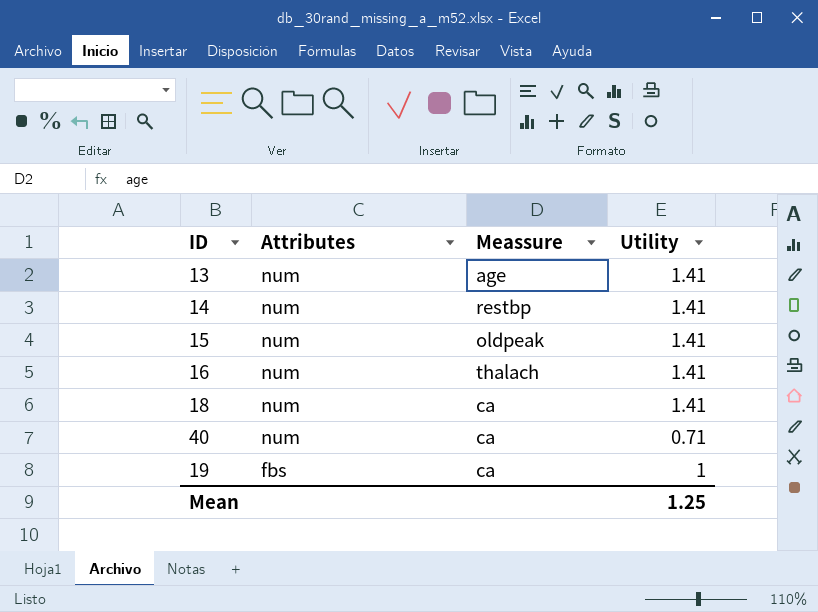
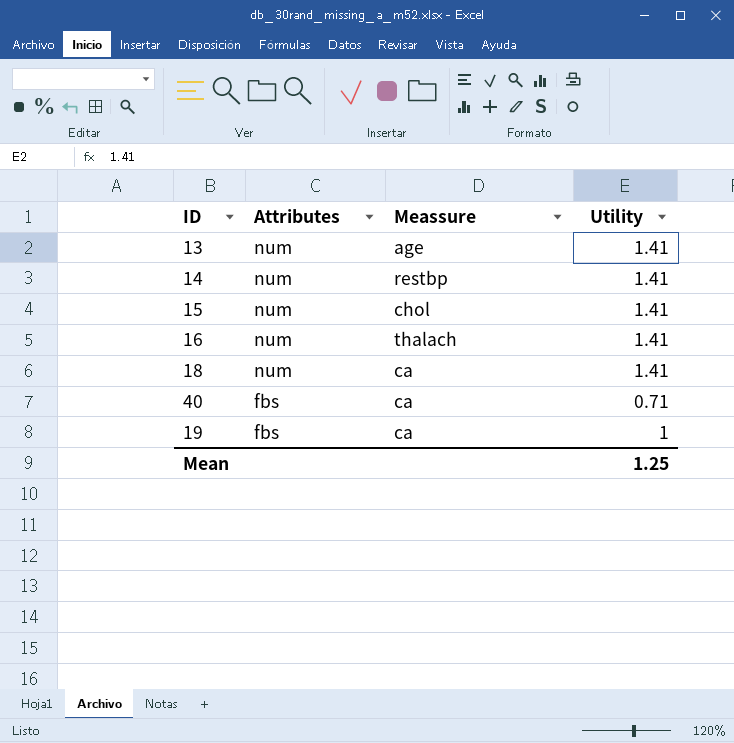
15 | Meassure: oldpeak -> chol
40 | Attributes: num -> fbs

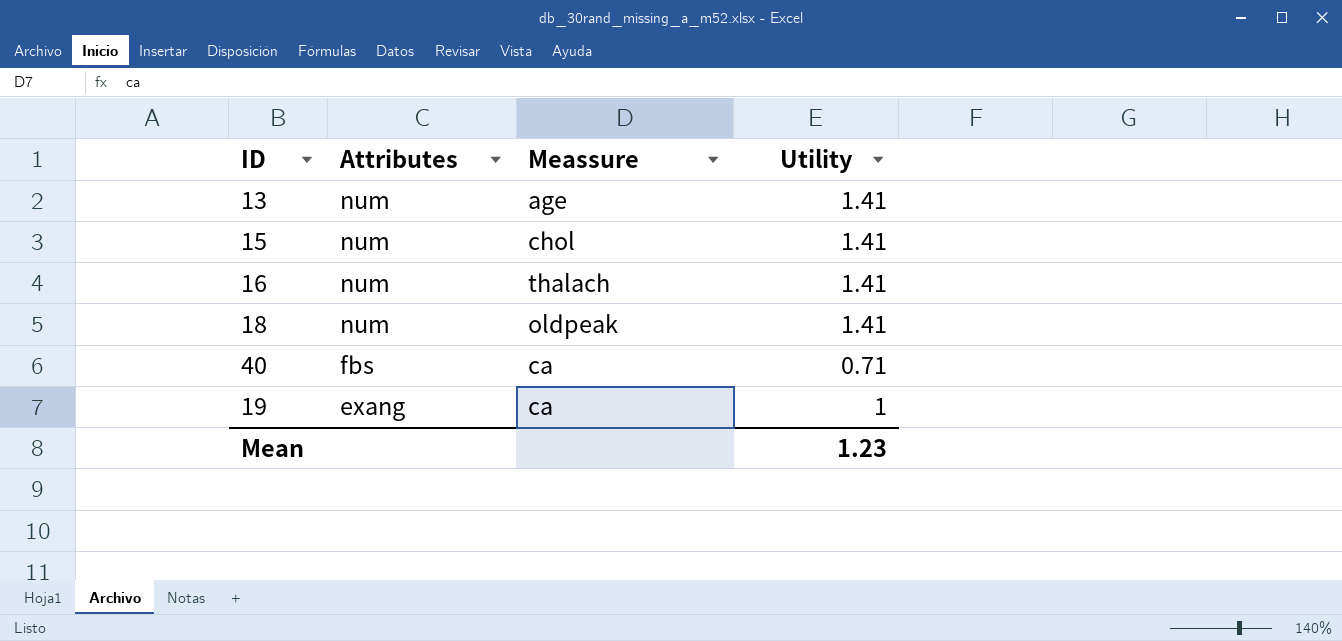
row 14: num | restbp | 1.41 -> none
18 | Meassure: ca -> oldpeak
19 | Attributes: fbs -> exang
Mean | Utility: 1.25 -> 1.23

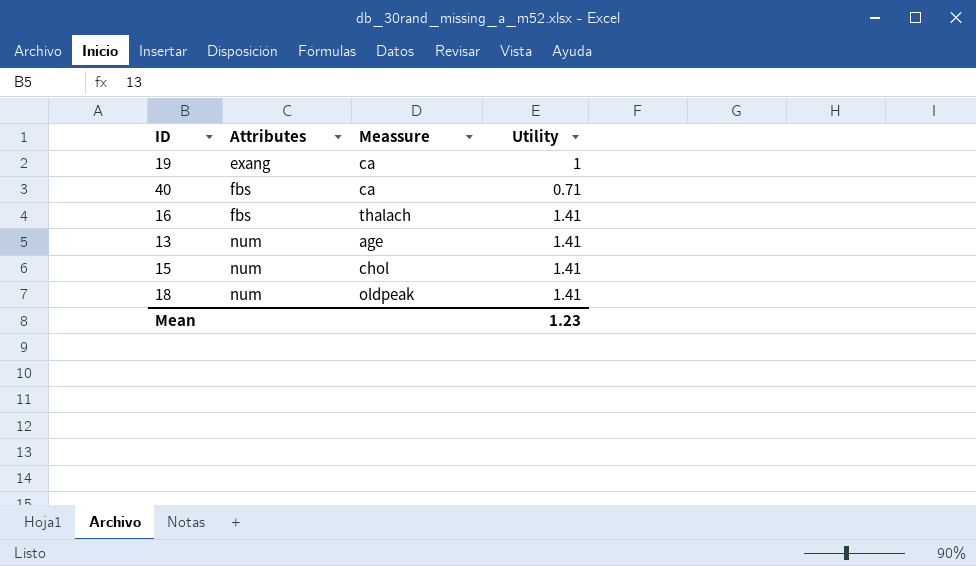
row order: Attributes descending -> Attributes ascending
16 | Attributes: num -> fbs

